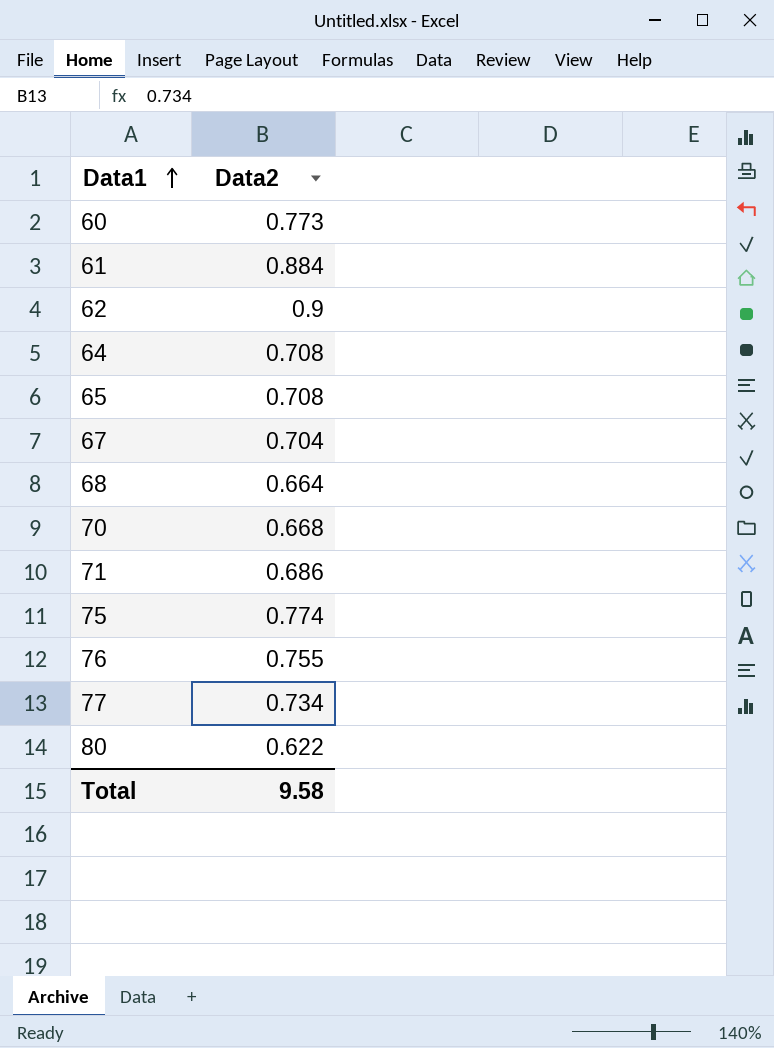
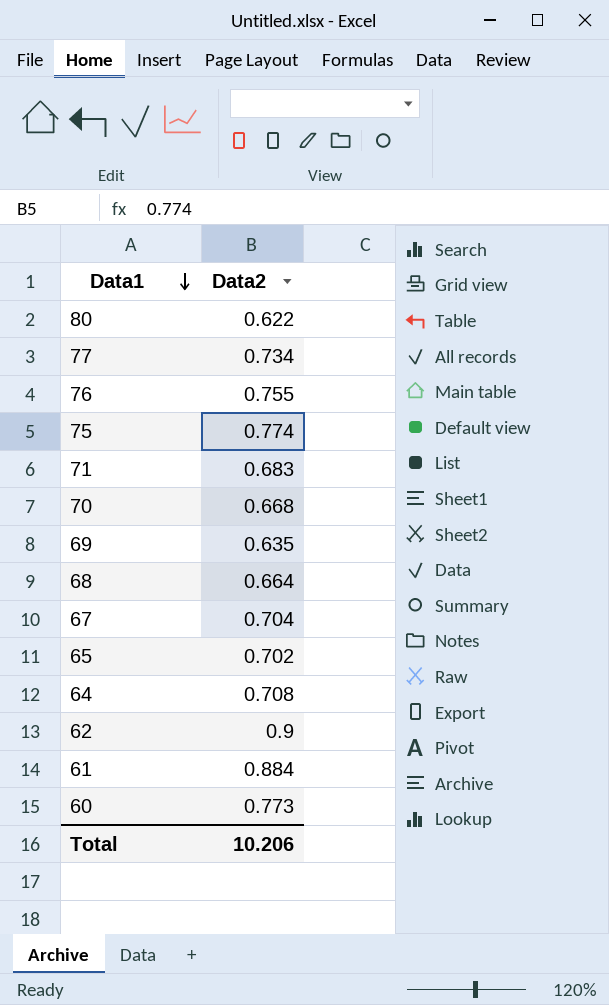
row order: Data1 ascending -> Data1 descending
71 | Data2: 0.686 -> 0.683
row 69: none -> 0.635
65 | Data2: 0.708 -> 0.702
Total | Data2: 9.58 -> 10.206

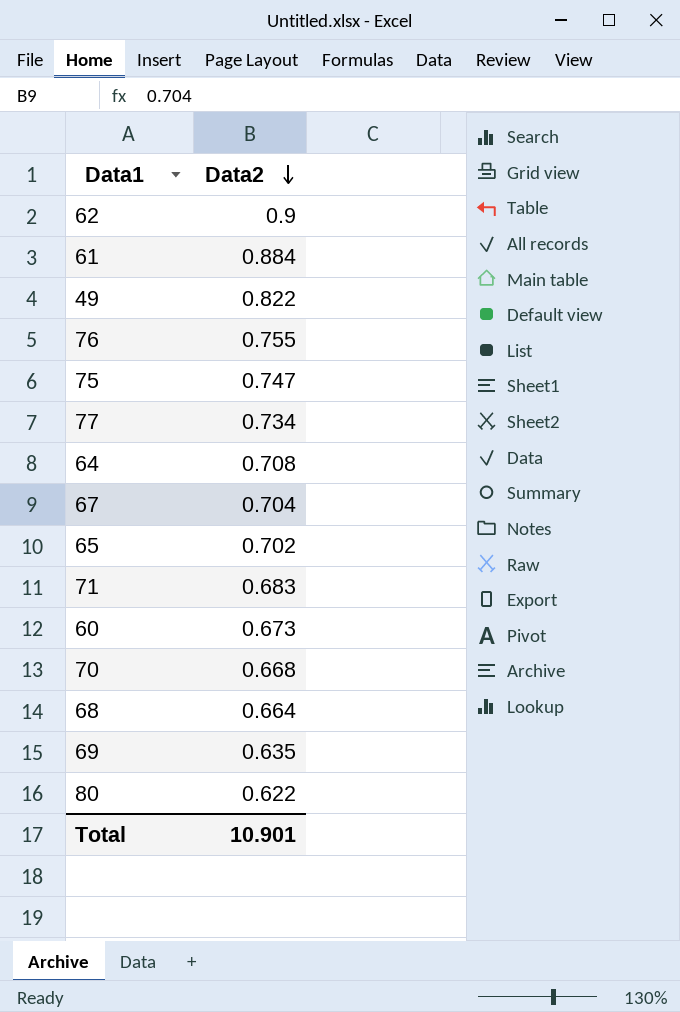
row order: Data1 descending -> Data2 descending
row 49: none -> 0.822
75 | Data2: 0.774 -> 0.747
60 | Data2: 0.773 -> 0.673
Total | Data2: 10.206 -> 10.901

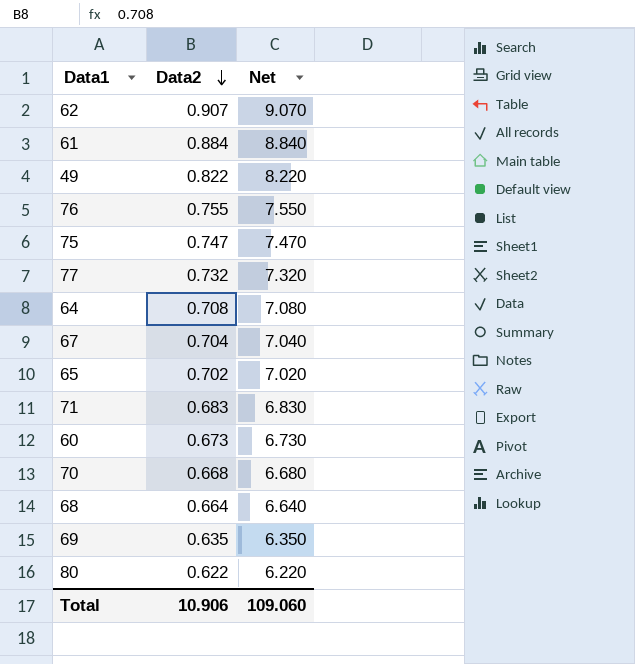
column Net | formula: none -> [Data2] * 10
62 | Data2: 0.9 -> 0.907
77 | Data2: 0.734 -> 0.732
Total | Data2: 10.901 -> 10.906

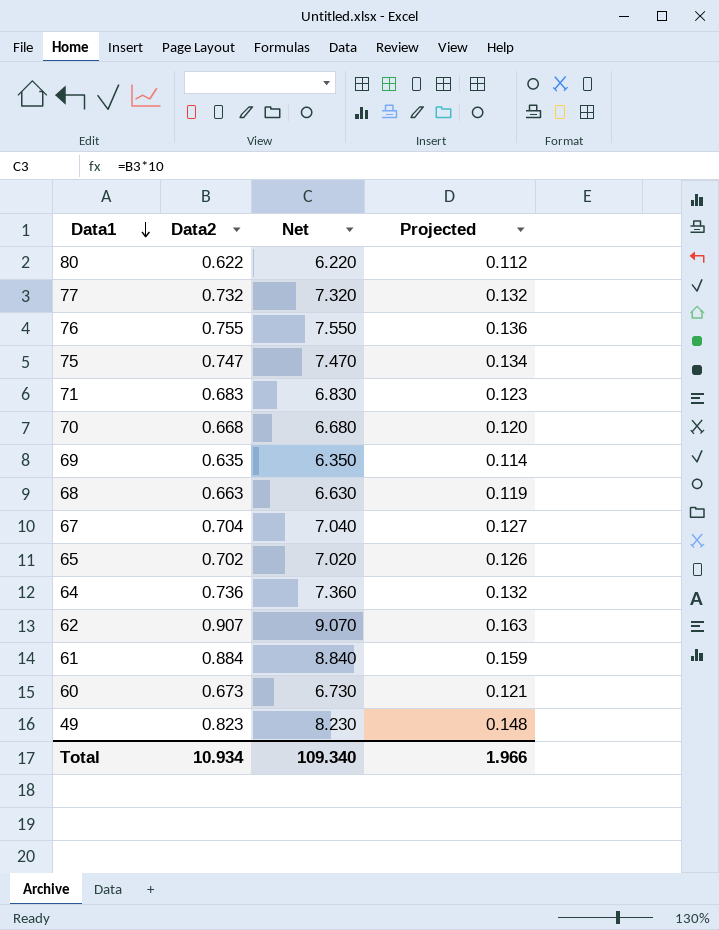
row order: Data2 descending -> Data1 descending
column Projected | formula: none -> [Data2] * 0.18
68 | Data2: 0.664 -> 0.663
68 | Net: 6.640 -> 6.630
64 | Data2: 0.708 -> 0.736
64 | Net: 7.080 -> 7.360
49 | Data2: 0.822 -> 0.823
49 | Net: 8.220 -> 8.230
Total | Data2: 10.906 -> 10.934
Total | Net: 109.060 -> 109.340

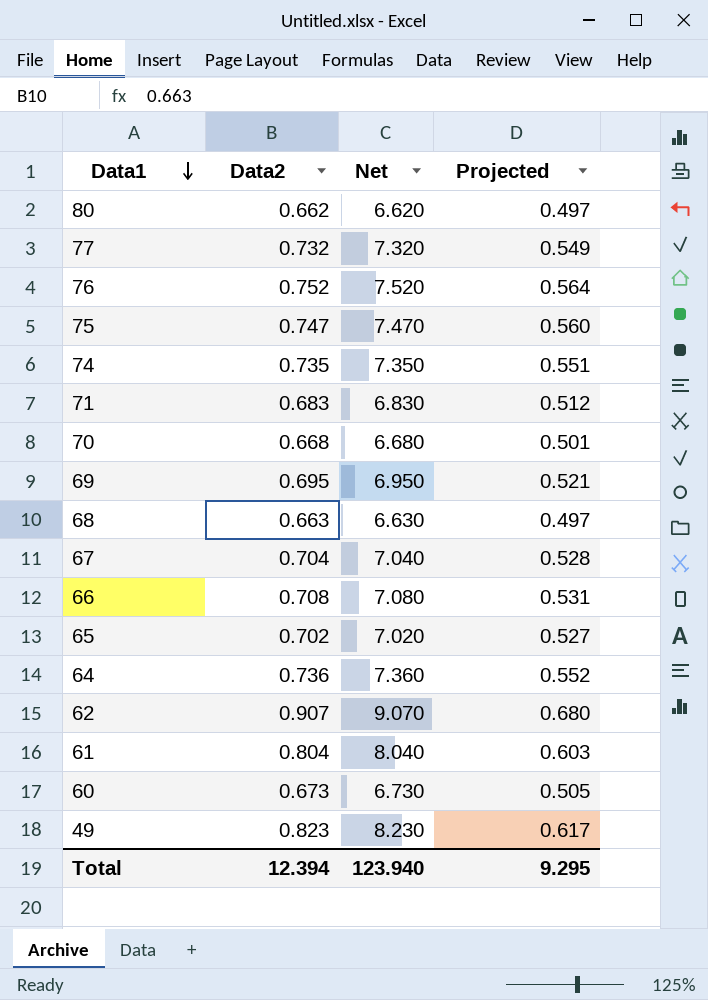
column Projected | formula: [Data2] * 0.18 -> [Data2] * 0.75
80 | Data2: 0.622 -> 0.662
80 | Net: 6.220 -> 6.620
76 | Data2: 0.755 -> 0.752
76 | Net: 7.550 -> 7.520
row 74: none -> 0.735 | 7.350 | 0.551
69 | Data2: 0.635 -> 0.695
69 | Net: 6.350 -> 6.950
row 66: none -> 0.708 | 7.080 | 0.531
61 | Data2: 0.884 -> 0.804
61 | Net: 8.840 -> 8.040
Total | Data2: 10.934 -> 12.394
Total | Net: 109.340 -> 123.940
Total | Projected: 1.966 -> 9.295

